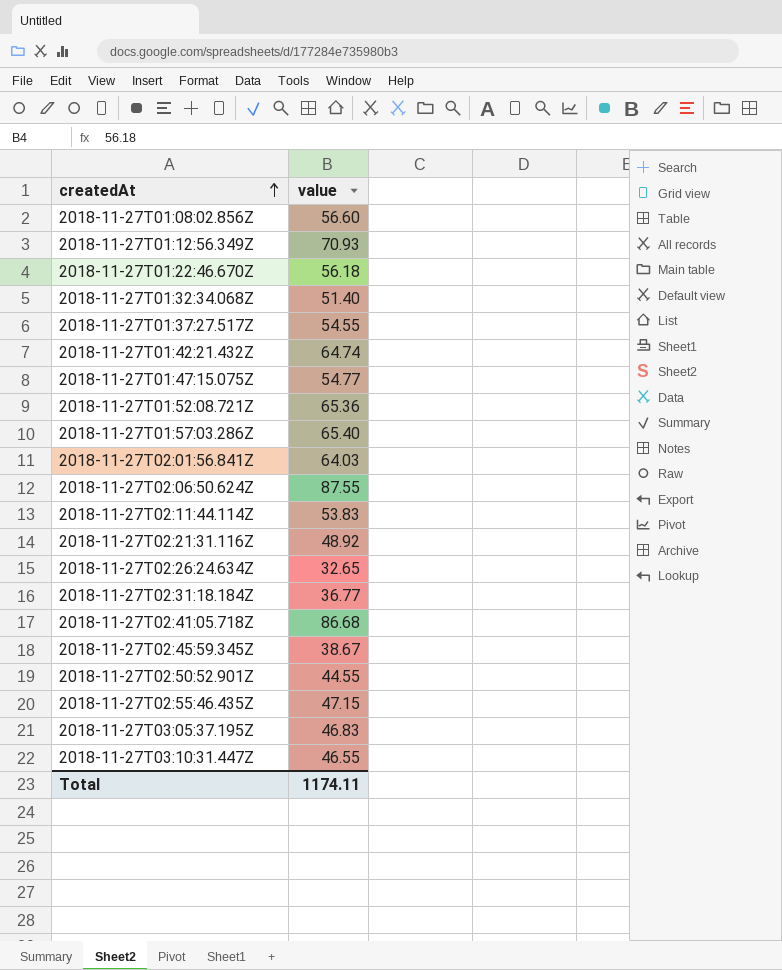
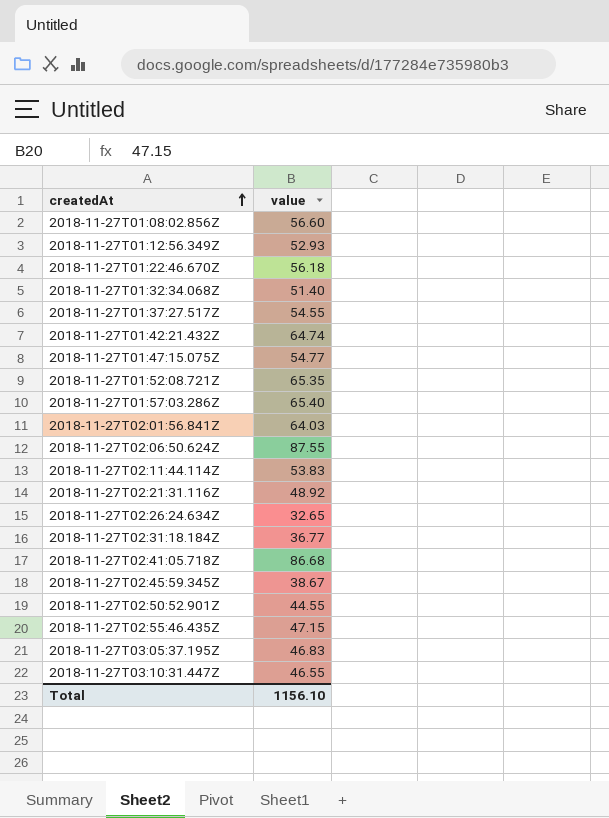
2018-11-27T01:12:56.349Z | value: 70.93 -> 52.93
2018-11-27T01:52:08.721Z | value: 65.36 -> 65.35
Total | value: 1174.11 -> 1156.10

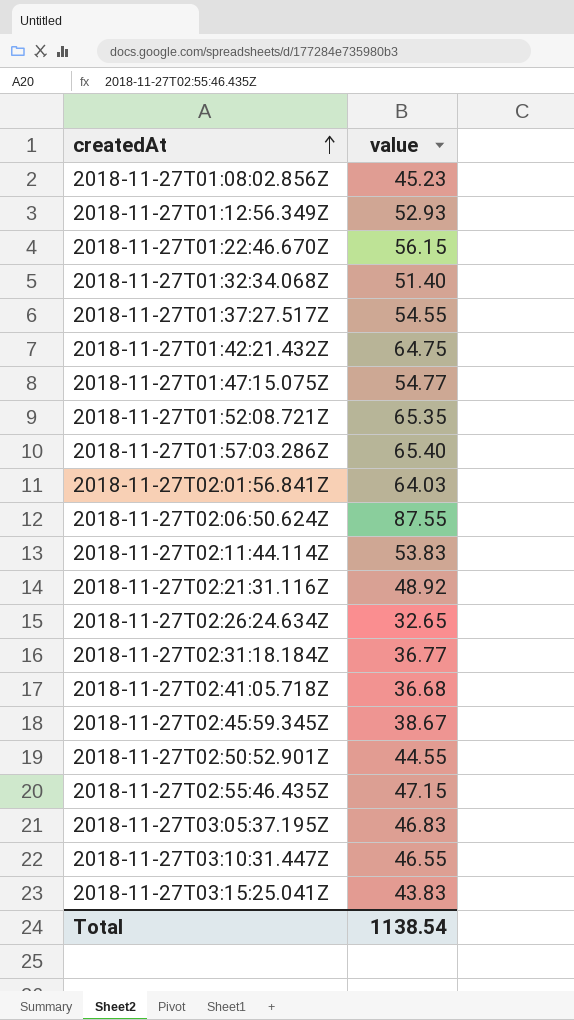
2018-11-27T01:08:02.856Z | value: 56.60 -> 45.23
2018-11-27T01:22:46.670Z | value: 56.18 -> 56.15
2018-11-27T01:42:21.432Z | value: 64.74 -> 64.75
2018-11-27T02:41:05.718Z | value: 86.68 -> 36.68
row 2018-11-27T03:15:25.041Z: none -> 43.83
Total | value: 1156.10 -> 1138.54

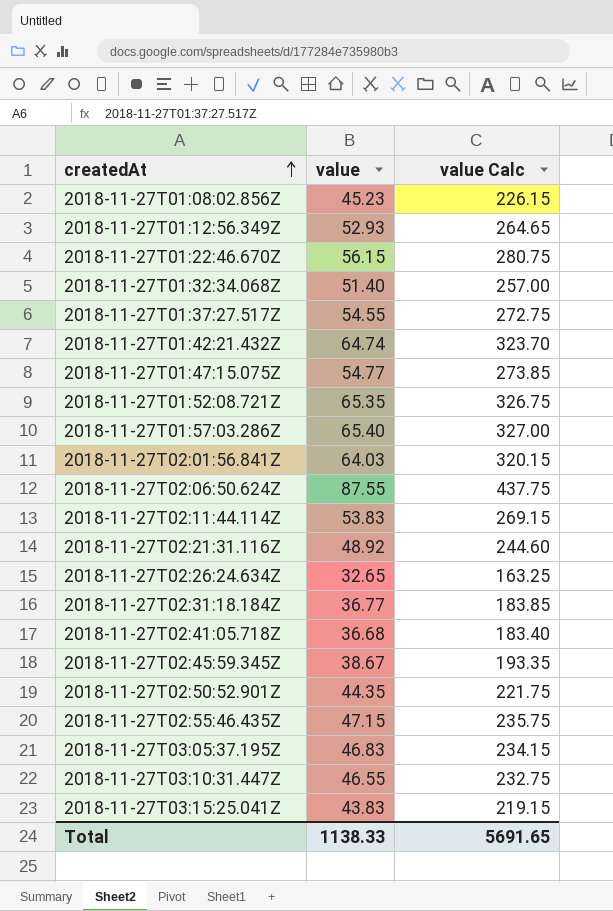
column value Calc | formula: none -> [value] * 5
2018-11-27T01:42:21.432Z | value: 64.75 -> 64.74
2018-11-27T02:50:52.901Z | value: 44.55 -> 44.35
Total | value: 1138.54 -> 1138.33

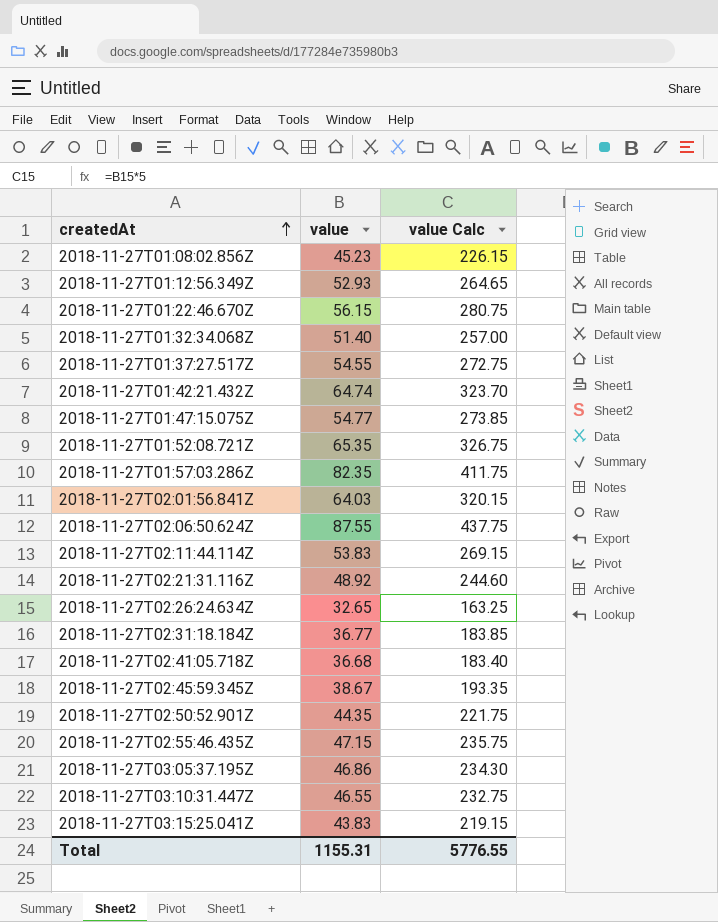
2018-11-27T01:57:03.286Z | value: 65.40 -> 82.35
2018-11-27T01:57:03.286Z | value Calc: 327.00 -> 411.75
2018-11-27T03:05:37.195Z | value: 46.83 -> 46.86
2018-11-27T03:05:37.195Z | value Calc: 234.15 -> 234.30
Total | value: 1138.33 -> 1155.31
Total | value Calc: 5691.65 -> 5776.55

